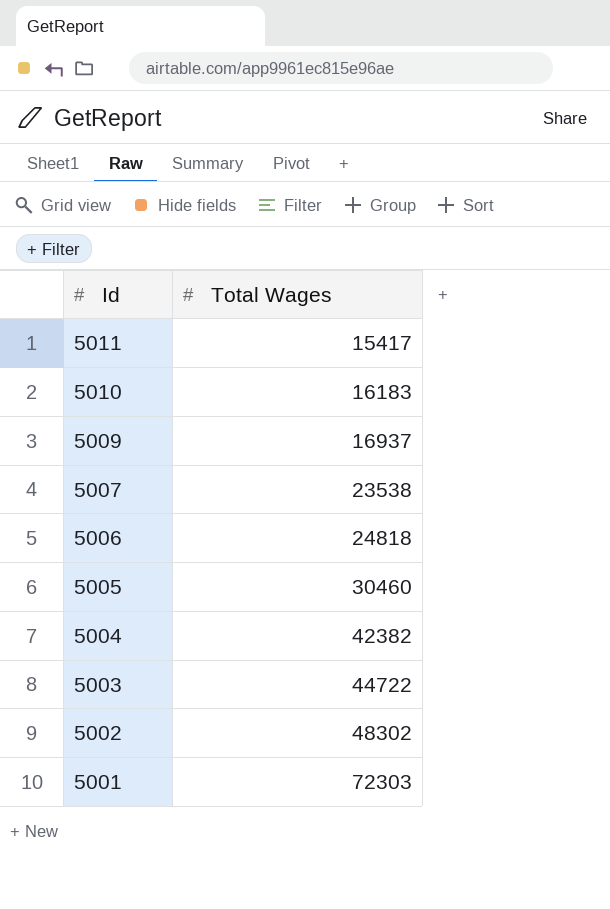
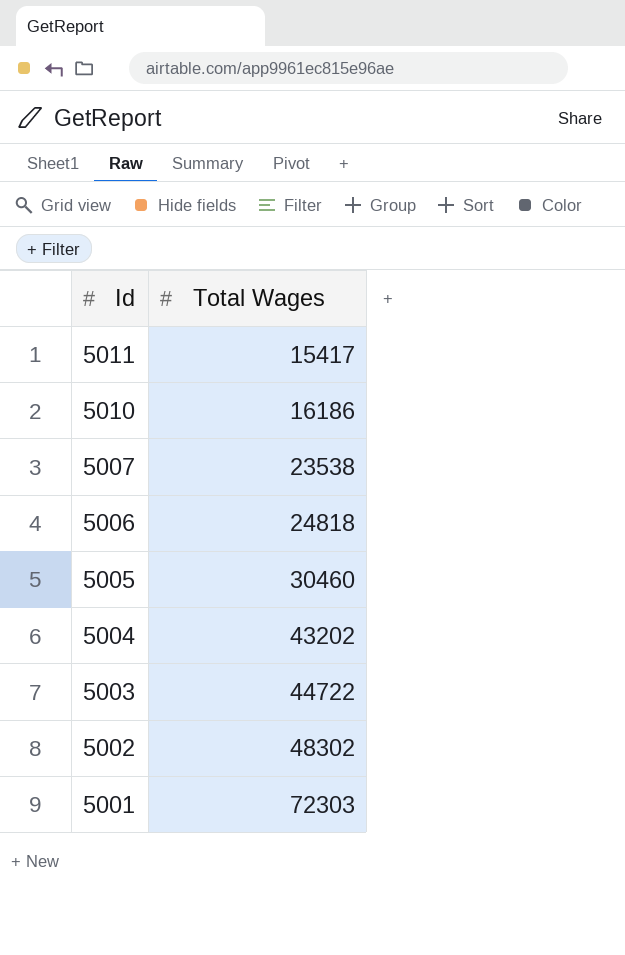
row 5009: 16937 -> none
5010 | Total Wages: 16183 -> 16186
5004 | Total Wages: 42382 -> 43202

